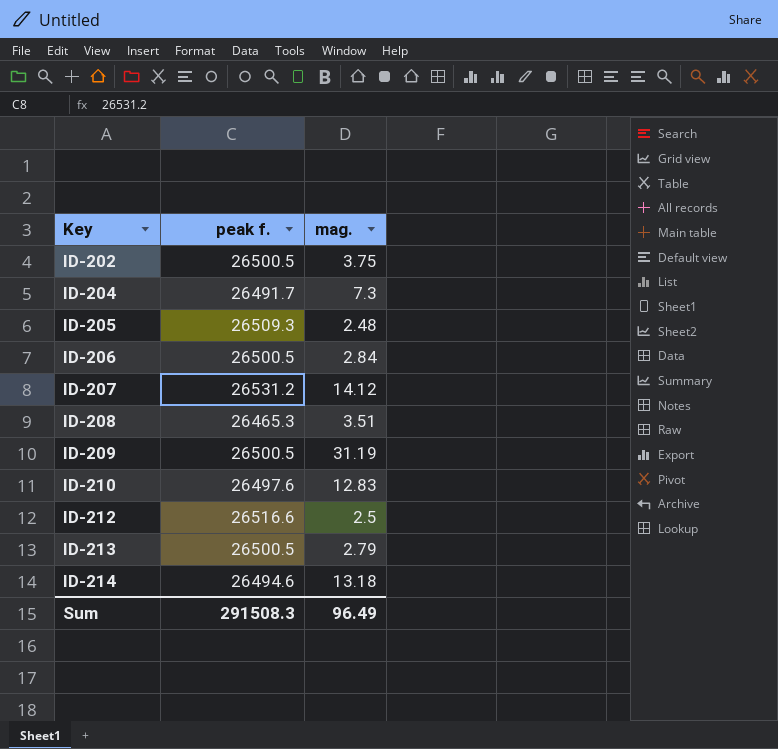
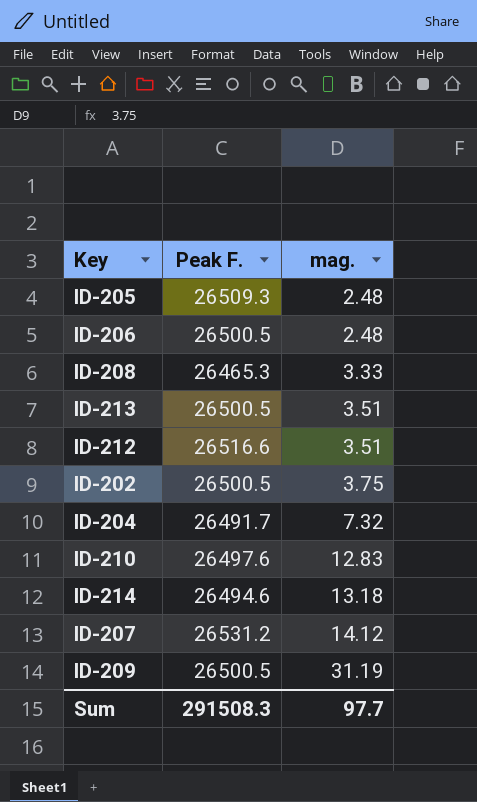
row order: Key ascending -> mag. ascending
column name: peak f. -> Peak F.
ID-206 | mag.: 2.84 -> 2.48
ID-208 | mag.: 3.51 -> 3.33
ID-213 | mag.: 2.79 -> 3.51
ID-212 | mag.: 2.5 -> 3.51
ID-204 | mag.: 7.3 -> 7.32
Sum | mag.: 96.49 -> 97.7

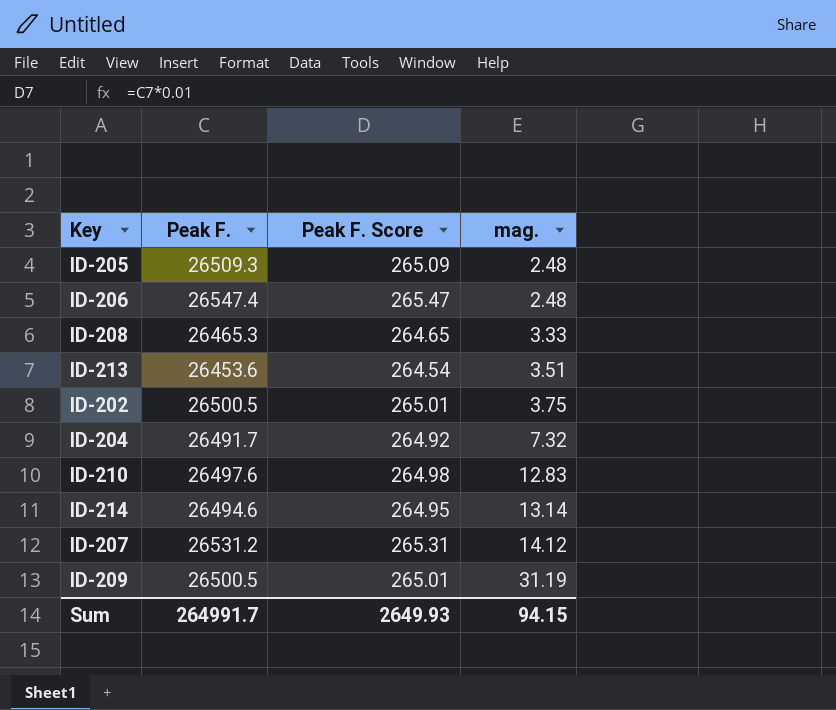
column Peak F. Score | formula: none -> [Peak F.] * 0.01
row ID-212: 26516.6 | 3.51 -> none
ID-206 | Peak F.: 26500.5 -> 26547.4
ID-213 | Peak F.: 26500.5 -> 26453.6
ID-214 | mag.: 13.18 -> 13.14
Sum | Peak F.: 291508.3 -> 264991.7
Sum | mag.: 97.7 -> 94.15

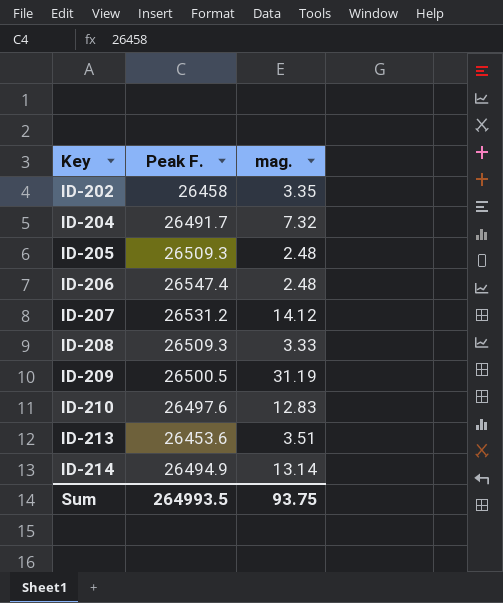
row order: mag. ascending -> Key ascending
column Peak F. Score | formula: [Peak F.] * 0.01 -> none
ID-202 | Peak F.: 26500.5 -> 26458
ID-202 | mag.: 3.75 -> 3.35
ID-208 | Peak F.: 26465.3 -> 26509.3
ID-214 | Peak F.: 26494.6 -> 26494.9
Sum | Peak F.: 264991.7 -> 264993.5
Sum | mag.: 94.15 -> 93.75

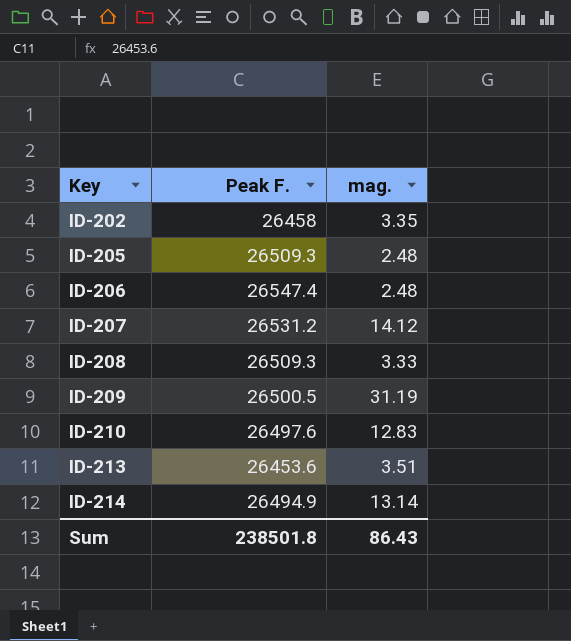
row ID-204: 26491.7 | 7.32 -> none
Sum | Peak F.: 264993.5 -> 238501.8
Sum | mag.: 93.75 -> 86.43

